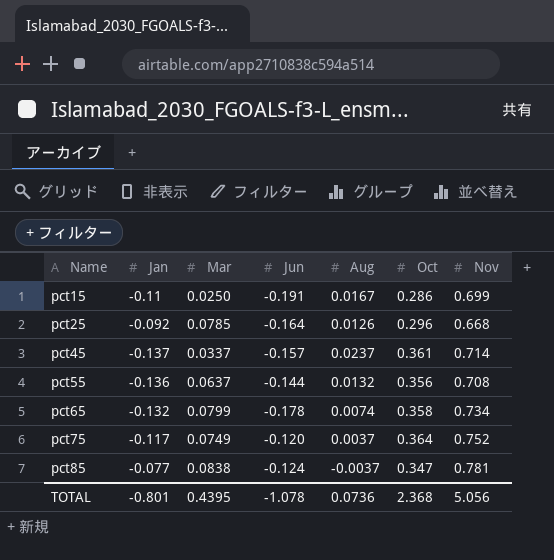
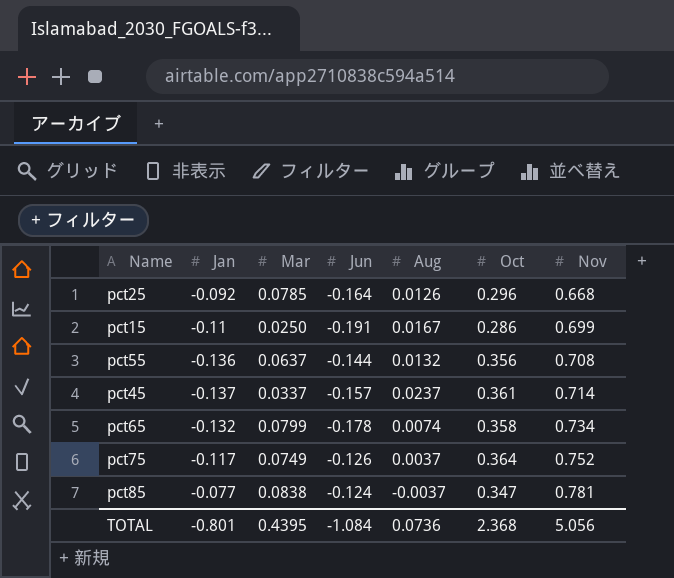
row order: Name ascending -> Nov ascending
pct75 | Jun: -0.120 -> -0.126
TOTAL | Jun: -1.078 -> -1.084

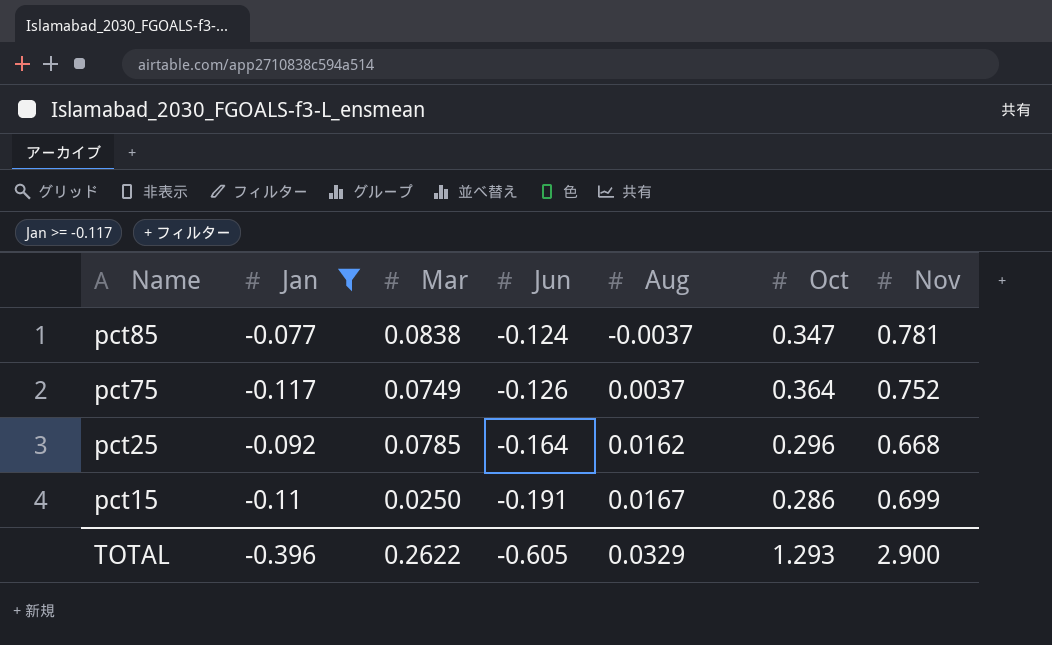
filter: none -> Jan >= -0.117
row order: Nov ascending -> Name descending
pct25 | Aug: 0.0126 -> 0.0162
TOTAL | Jan: -0.801 -> -0.396
TOTAL | Mar: 0.4395 -> 0.2622
TOTAL | Jun: -1.084 -> -0.605
TOTAL | Aug: 0.0736 -> 0.0329
TOTAL | Oct: 2.368 -> 1.293
TOTAL | Nov: 5.056 -> 2.900

